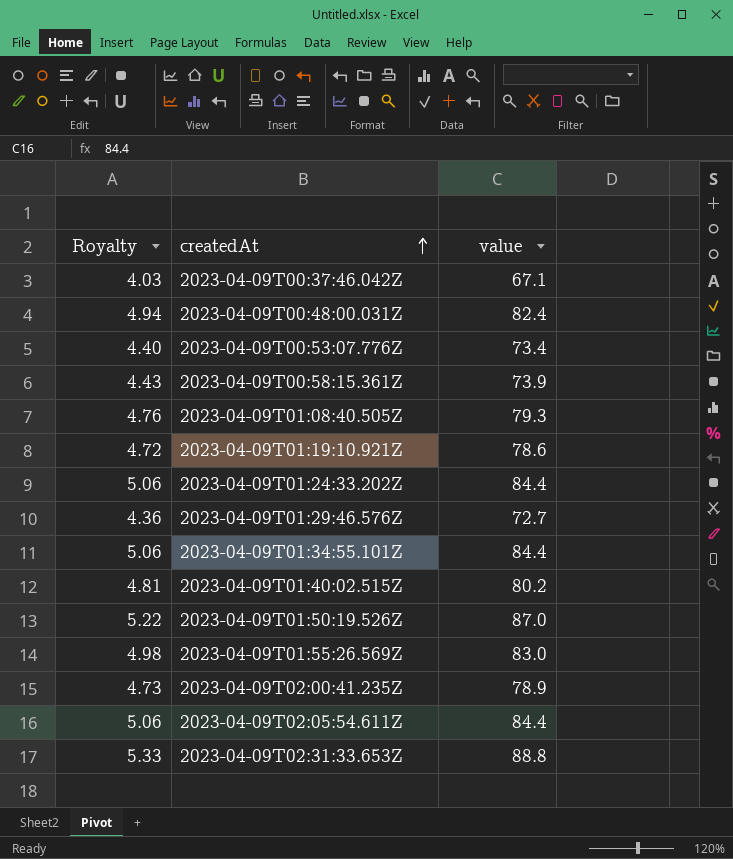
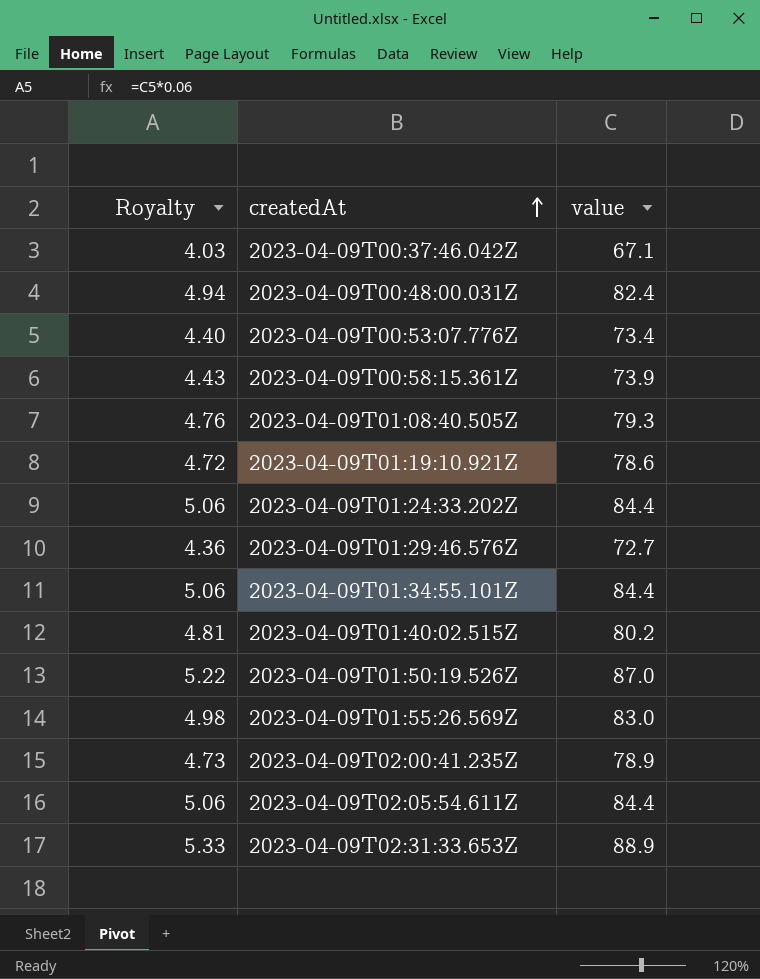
2023-04-09T02:31:33.653Z | value: 88.8 -> 88.9

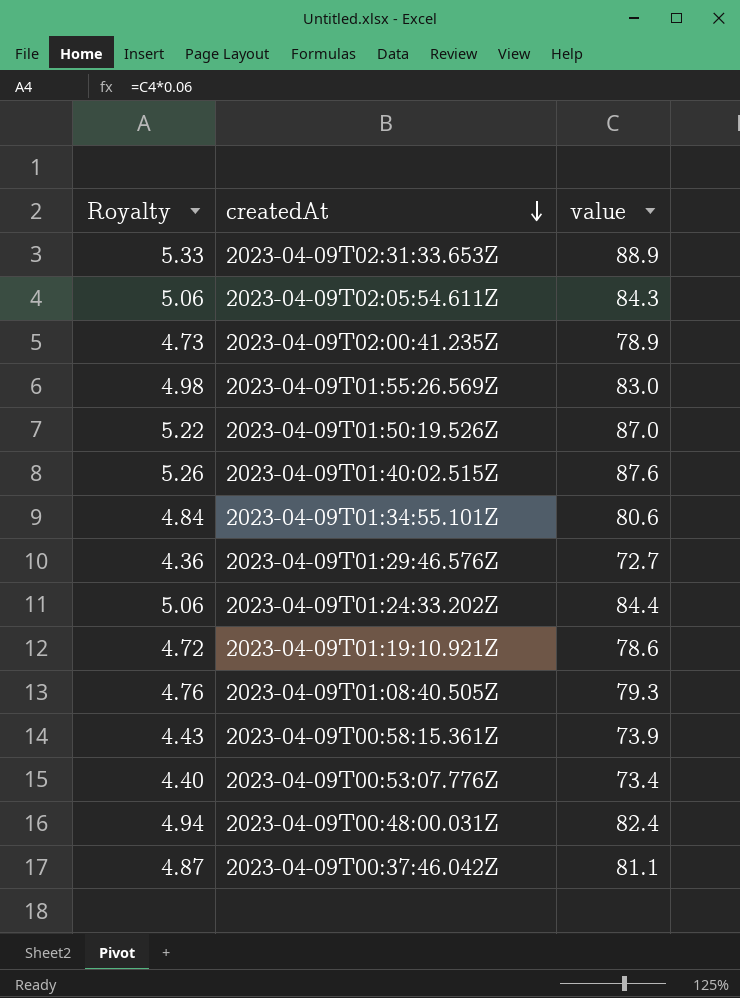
row order: createdAt ascending -> createdAt descending
2023-04-09T02:05:54.611Z | value: 84.4 -> 84.3
2023-04-09T01:40:02.515Z | Royalty: 4.81 -> 5.26
2023-04-09T01:40:02.515Z | value: 80.2 -> 87.6
2023-04-09T01:34:55.101Z | Royalty: 5.06 -> 4.84
2023-04-09T01:34:55.101Z | value: 84.4 -> 80.6
2023-04-09T00:37:46.042Z | Royalty: 4.03 -> 4.87
2023-04-09T00:37:46.042Z | value: 67.1 -> 81.1

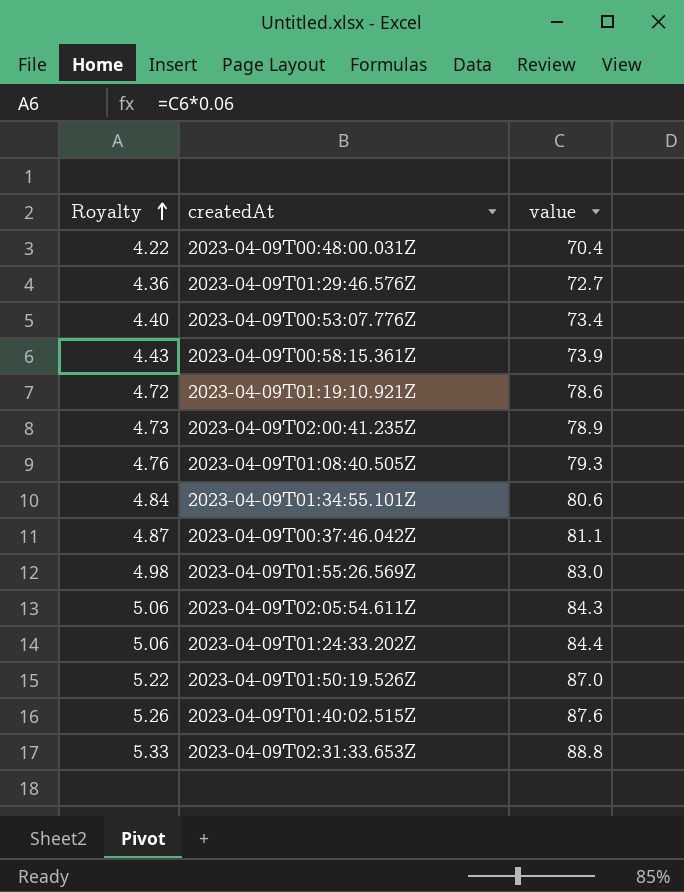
row order: createdAt descending -> Royalty ascending
2023-04-09T00:48:00.031Z | Royalty: 4.94 -> 4.22
2023-04-09T00:48:00.031Z | value: 82.4 -> 70.4
2023-04-09T02:31:33.653Z | value: 88.9 -> 88.8

